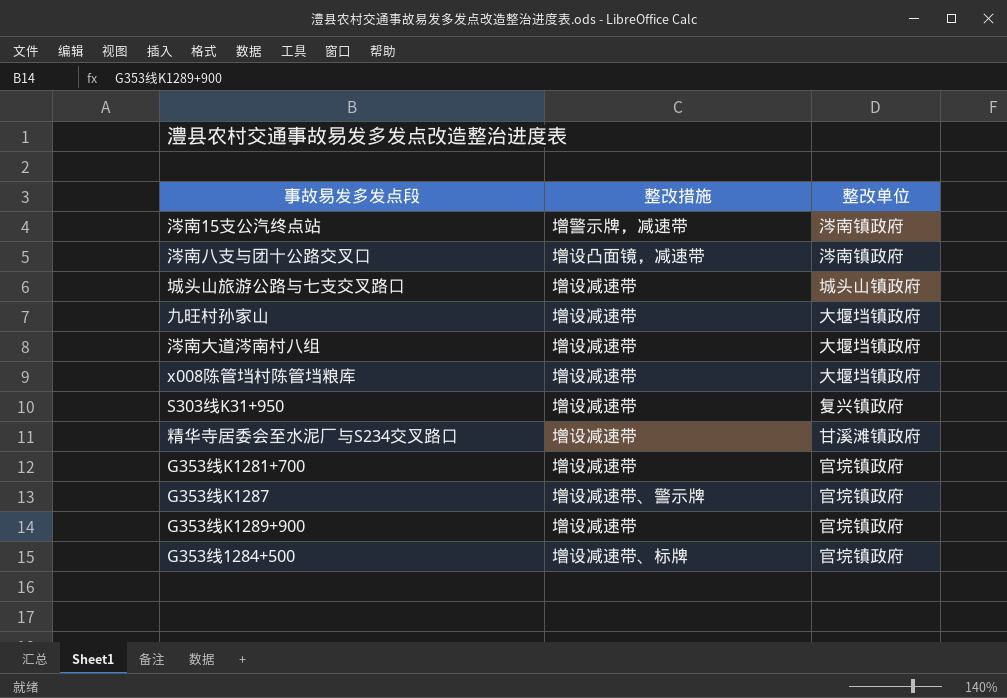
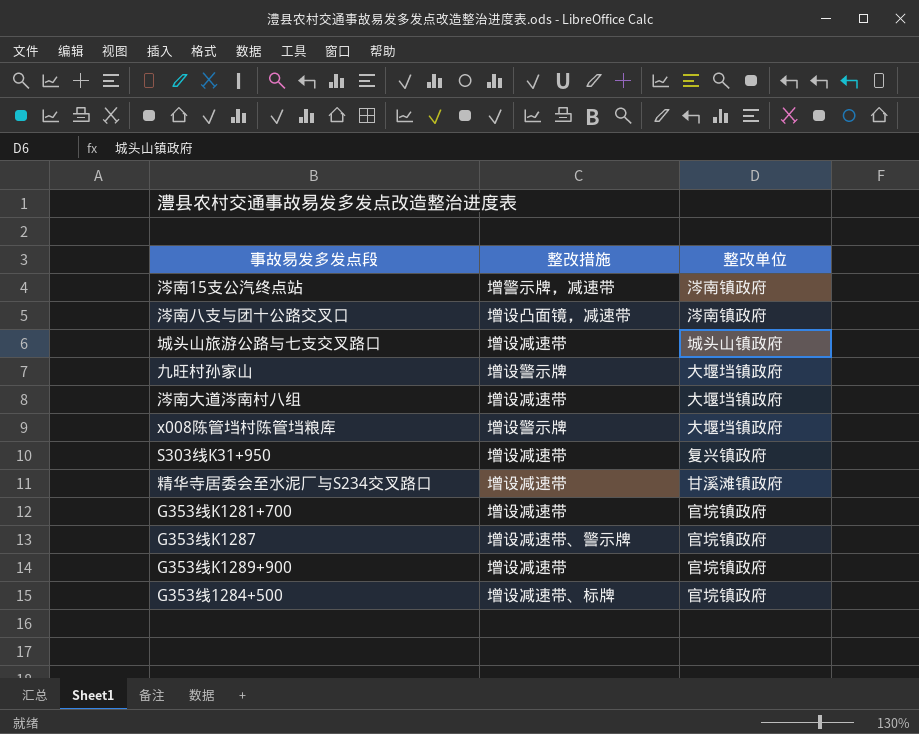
九旺村孙家山 | 整改措施: 增设减速带 -> 增设警示牌
x008陈管垱村陈管垱粮库 | 整改措施: 增设减速带 -> 增设警示牌

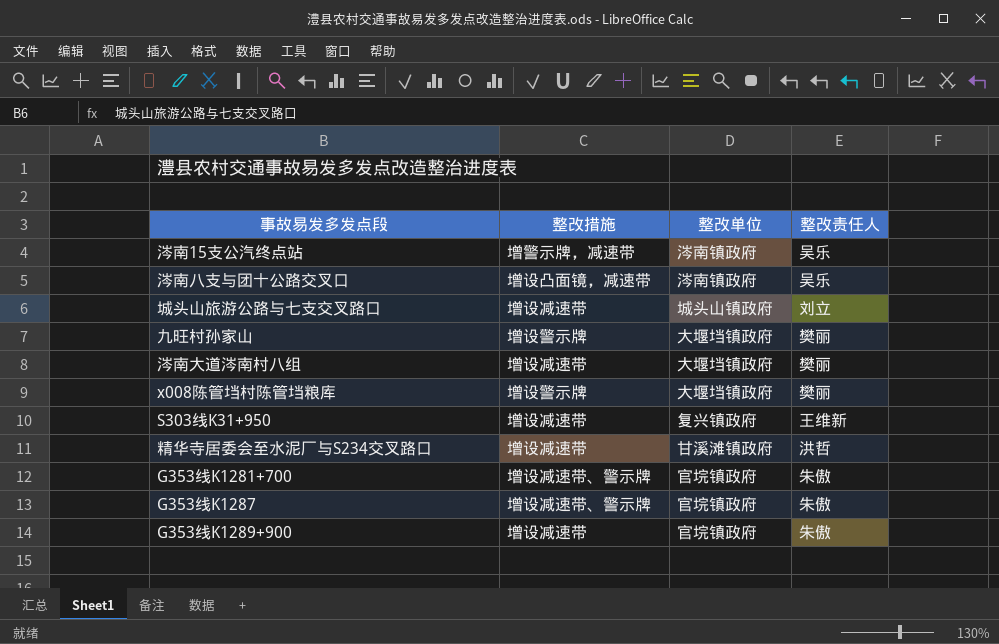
column 整改责任人 | position: none -> 4
row G353线1284+500: 增设减速带、标牌 | 官垸镇政府 -> none
G353线K1281+700 | 整改措施: 增设减速带 -> 增设减速带、警示牌

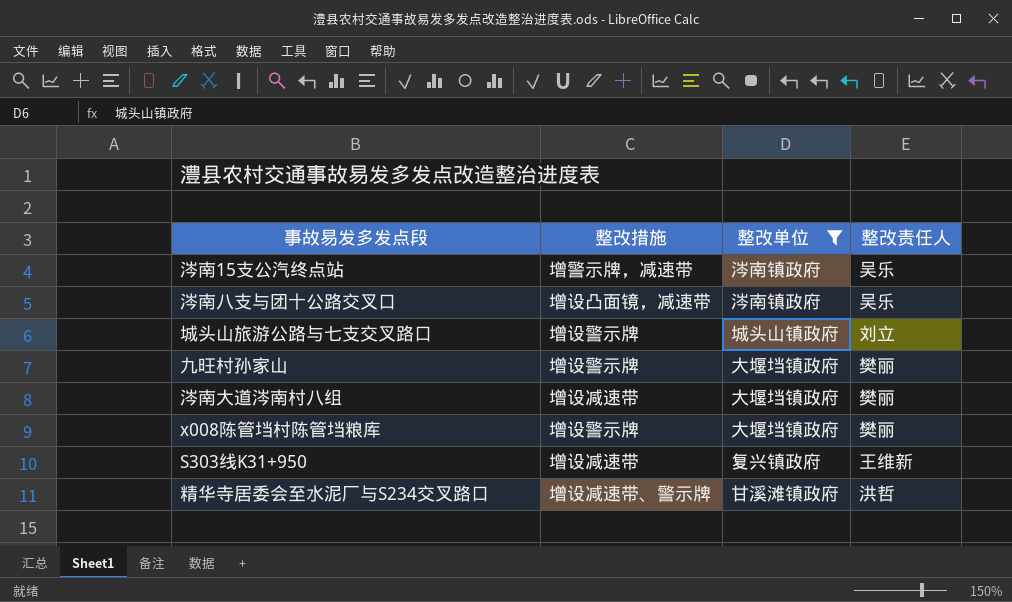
filter: none -> 整改单位 != 官垸镇政府
城头山旅游公路与七支交叉路口 | 整改措施: 增设减速带 -> 增设警示牌
精华寺居委会至水泥厂与S234交叉路口 | 整改措施: 增设减速带 -> 增设减速带、警示牌

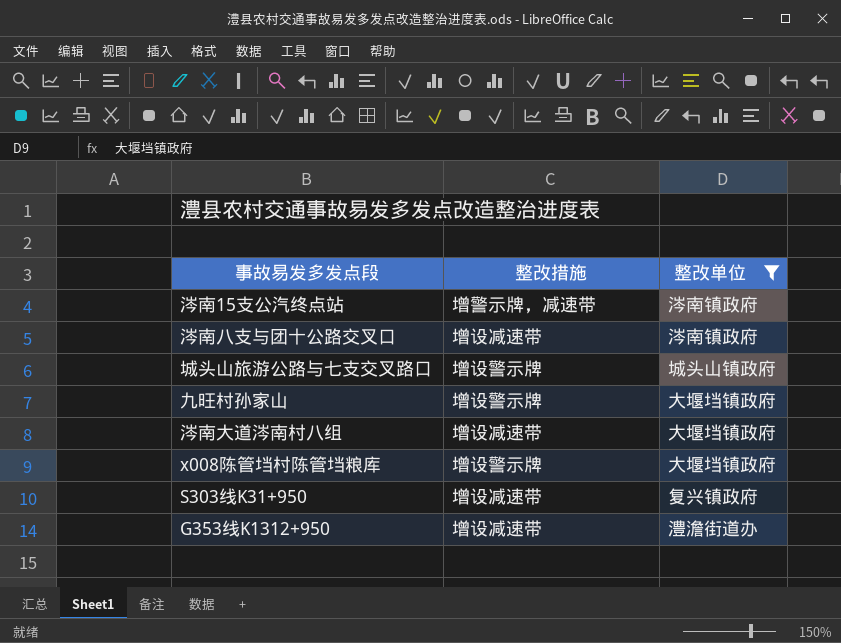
column 整改责任人 | position: 4 -> none
row 精华寺居委会至水泥厂与S234交叉路口: 增设减速带、警示牌 | 甘溪滩镇政府 | 洪哲 -> none
涔南八支与团十公路交叉口 | 整改措施: 增设凸面镜，减速带 -> 增设减速带
row G353线K1312+950: none -> 增设减速带 | 澧澹街道办

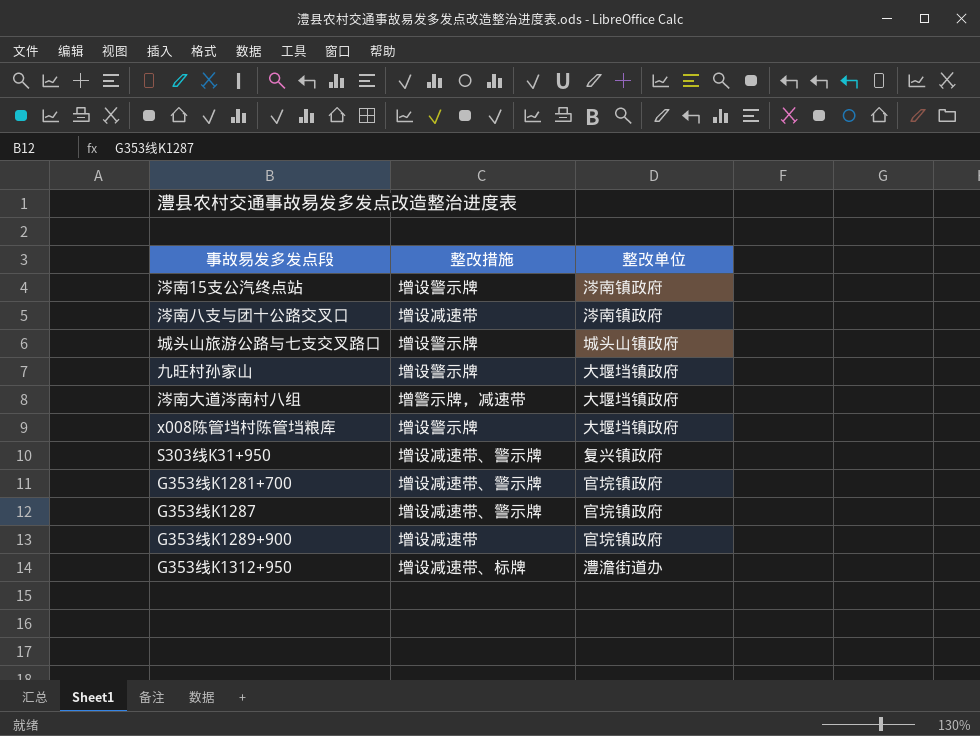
filter: 整改单位 != 官垸镇政府 -> none
涔南15支公汽终点站 | 整改措施: 增警示牌，减速带 -> 增设警示牌
涔南大道涔南村八组 | 整改措施: 增设减速带 -> 增警示牌，减速带
S303线K31+950 | 整改措施: 增设减速带 -> 增设减速带、警示牌
G353线K1312+950 | 整改措施: 增设减速带 -> 增设减速带、标牌

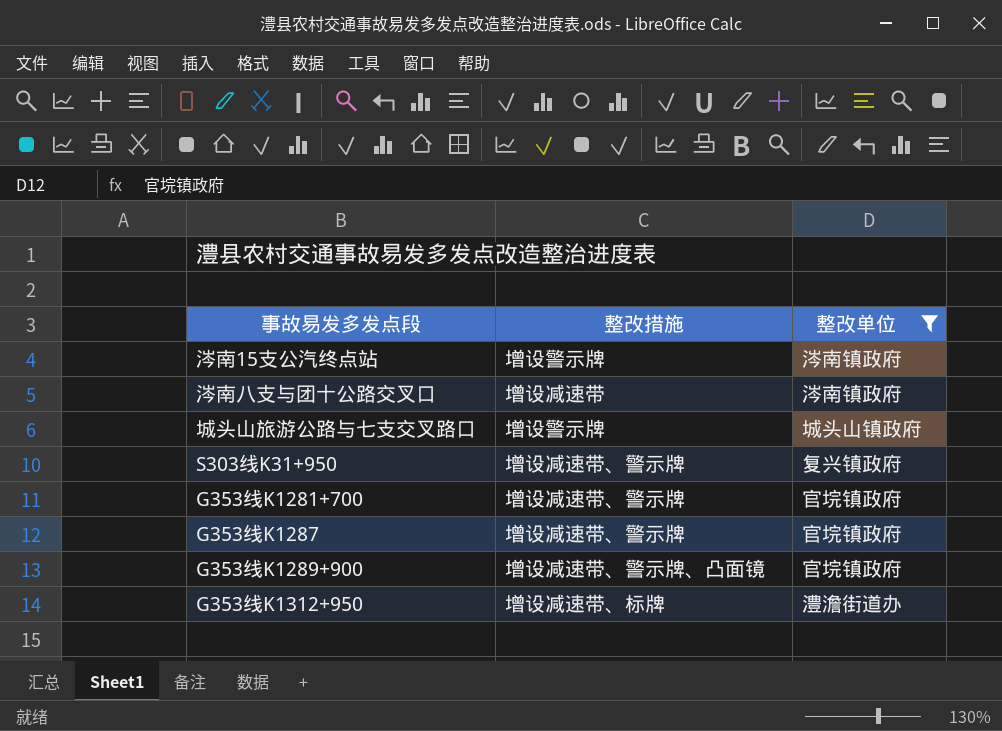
filter: none -> 整改单位 != 大堰垱镇政府
G353线K1289+900 | 整改措施: 增设减速带 -> 增设减速带、警示牌、凸面镜

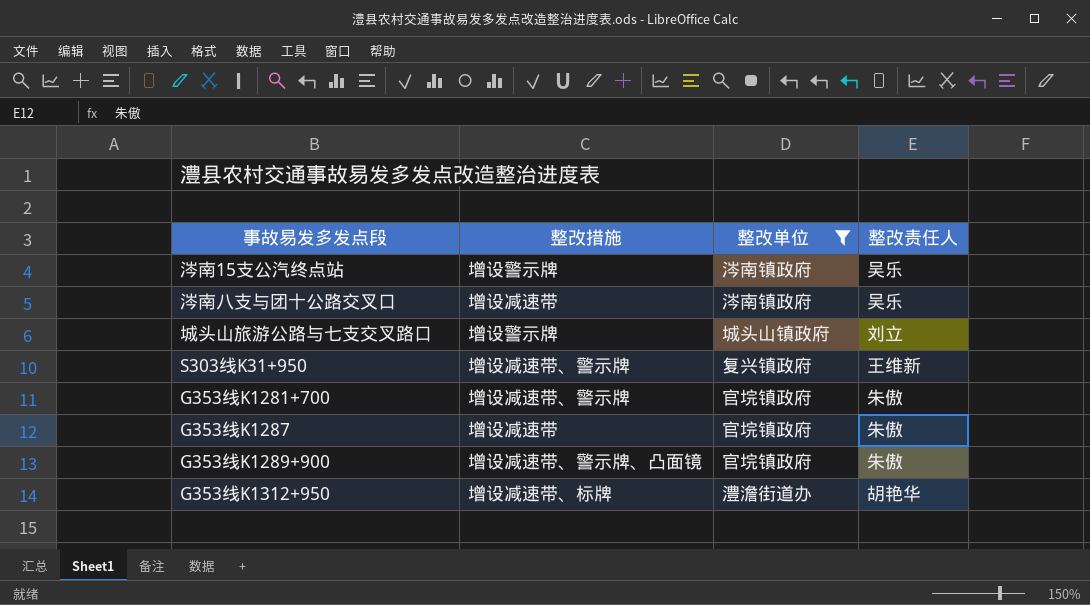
column 整改责任人 | position: none -> 4
G353线K1287 | 整改措施: 增设减速带、警示牌 -> 增设减速带

